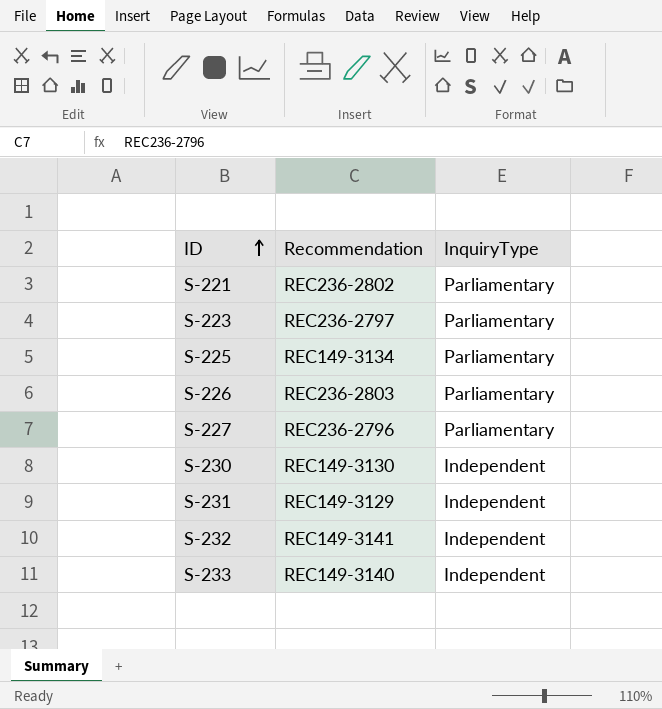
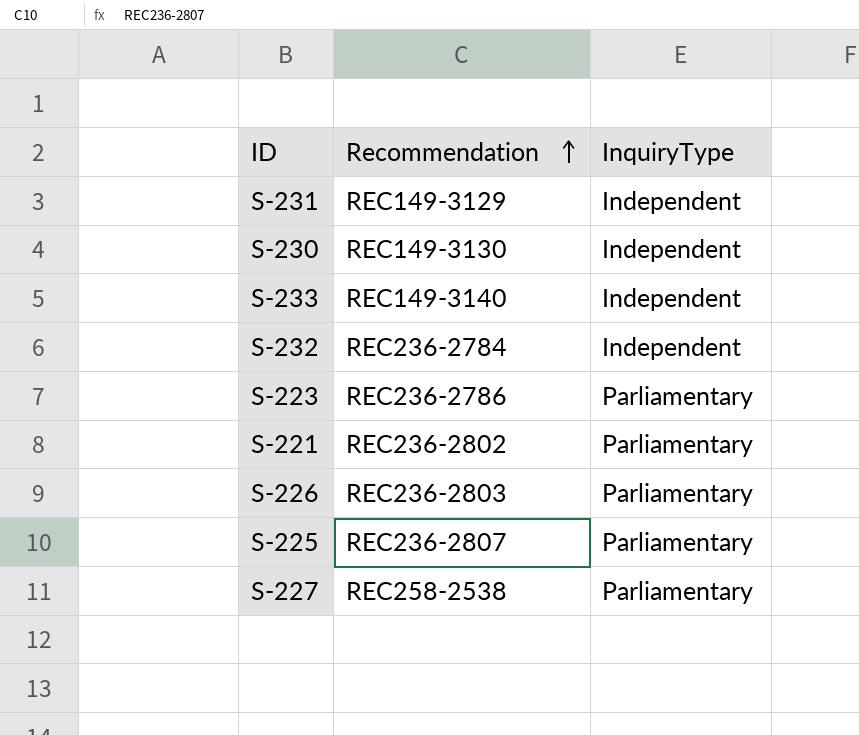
row order: ID ascending -> Recommendation ascending
S-232 | Recommendation: REC149-3141 -> REC236-2784
S-223 | Recommendation: REC236-2797 -> REC236-2786
S-225 | Recommendation: REC149-3134 -> REC236-2807
S-227 | Recommendation: REC236-2796 -> REC258-2538

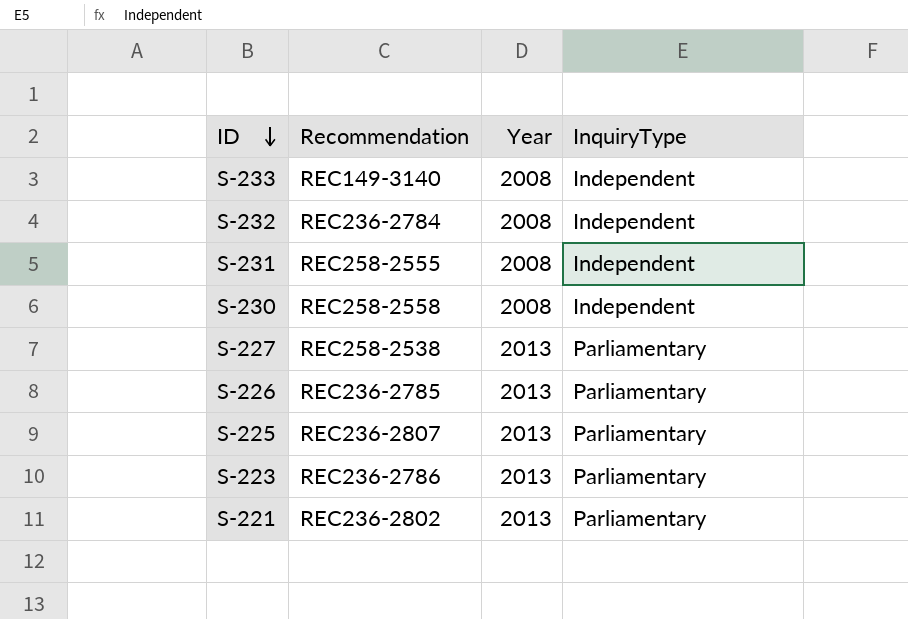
row order: Recommendation ascending -> ID descending
column Year | position: none -> 3
S-231 | Recommendation: REC149-3129 -> REC258-2555
S-230 | Recommendation: REC149-3130 -> REC258-2558
S-226 | Recommendation: REC236-2803 -> REC236-2785

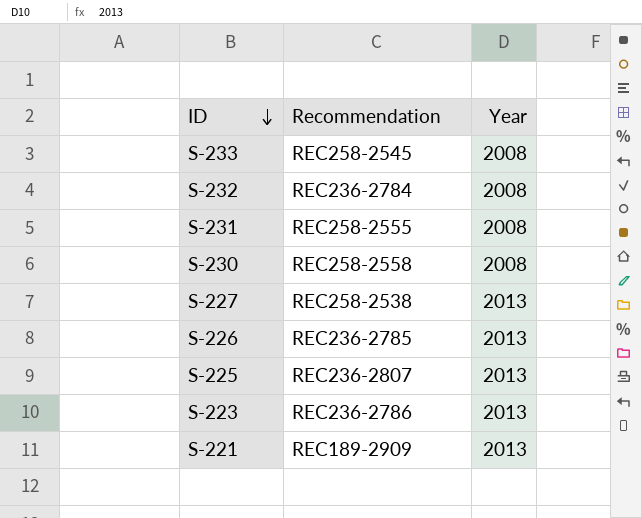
column InquiryType | position: 4 -> none
S-233 | Recommendation: REC149-3140 -> REC258-2545
S-221 | Recommendation: REC236-2802 -> REC189-2909

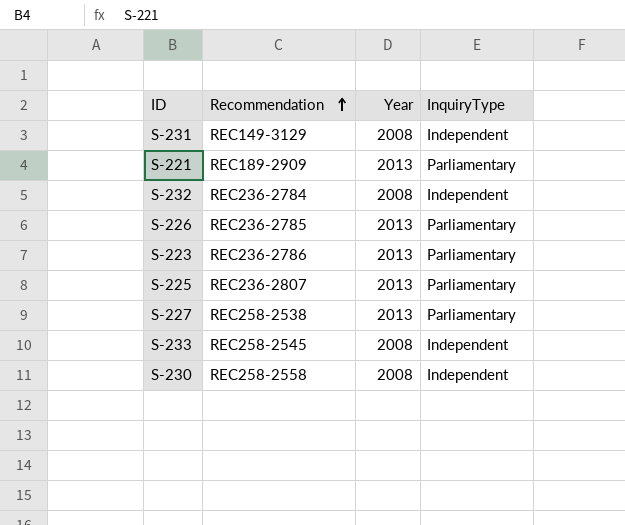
row order: ID descending -> Recommendation ascending
column InquiryType | position: none -> 4
S-231 | Recommendation: REC258-2555 -> REC149-3129

